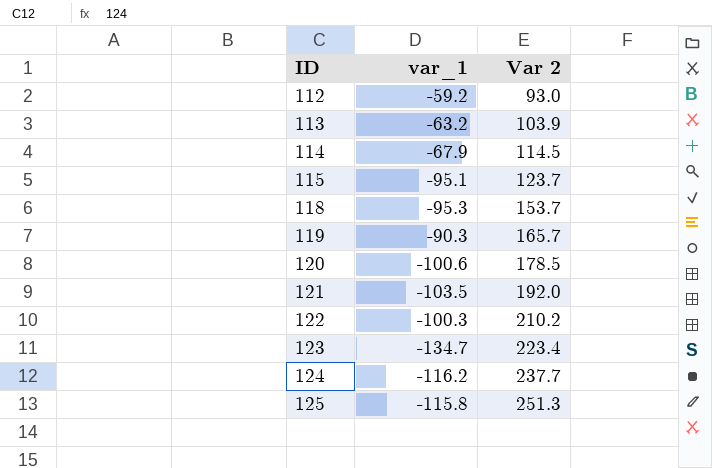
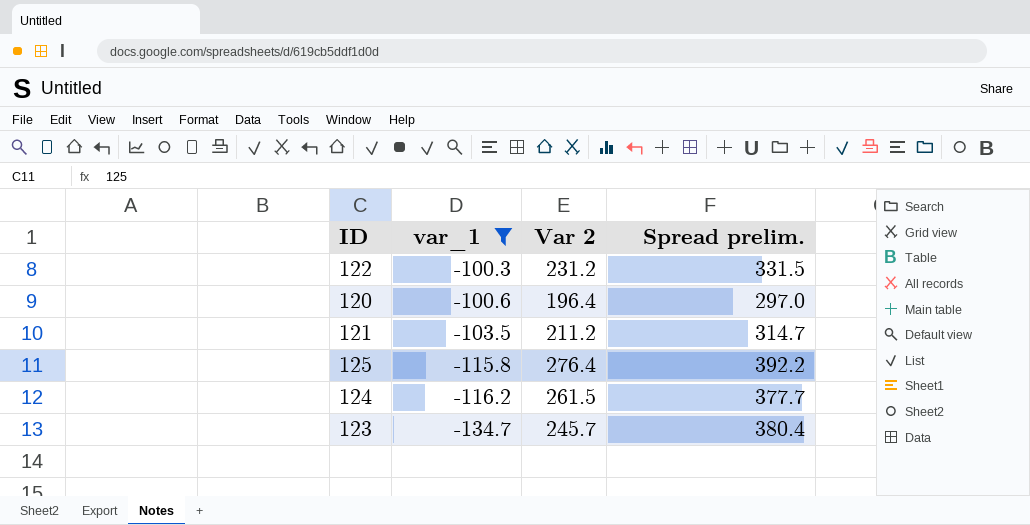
filter: none -> var_1 <= -100.3
row order: ID ascending -> var_1 descending
column Spread prelim. | formula: none -> [Var 2] - [var_1]
122 | Var 2: 210.2 -> 231.2
120 | Var 2: 178.5 -> 196.4
121 | Var 2: 192.0 -> 211.2
125 | Var 2: 251.3 -> 276.4
124 | Var 2: 237.7 -> 261.5
123 | Var 2: 223.4 -> 245.7

